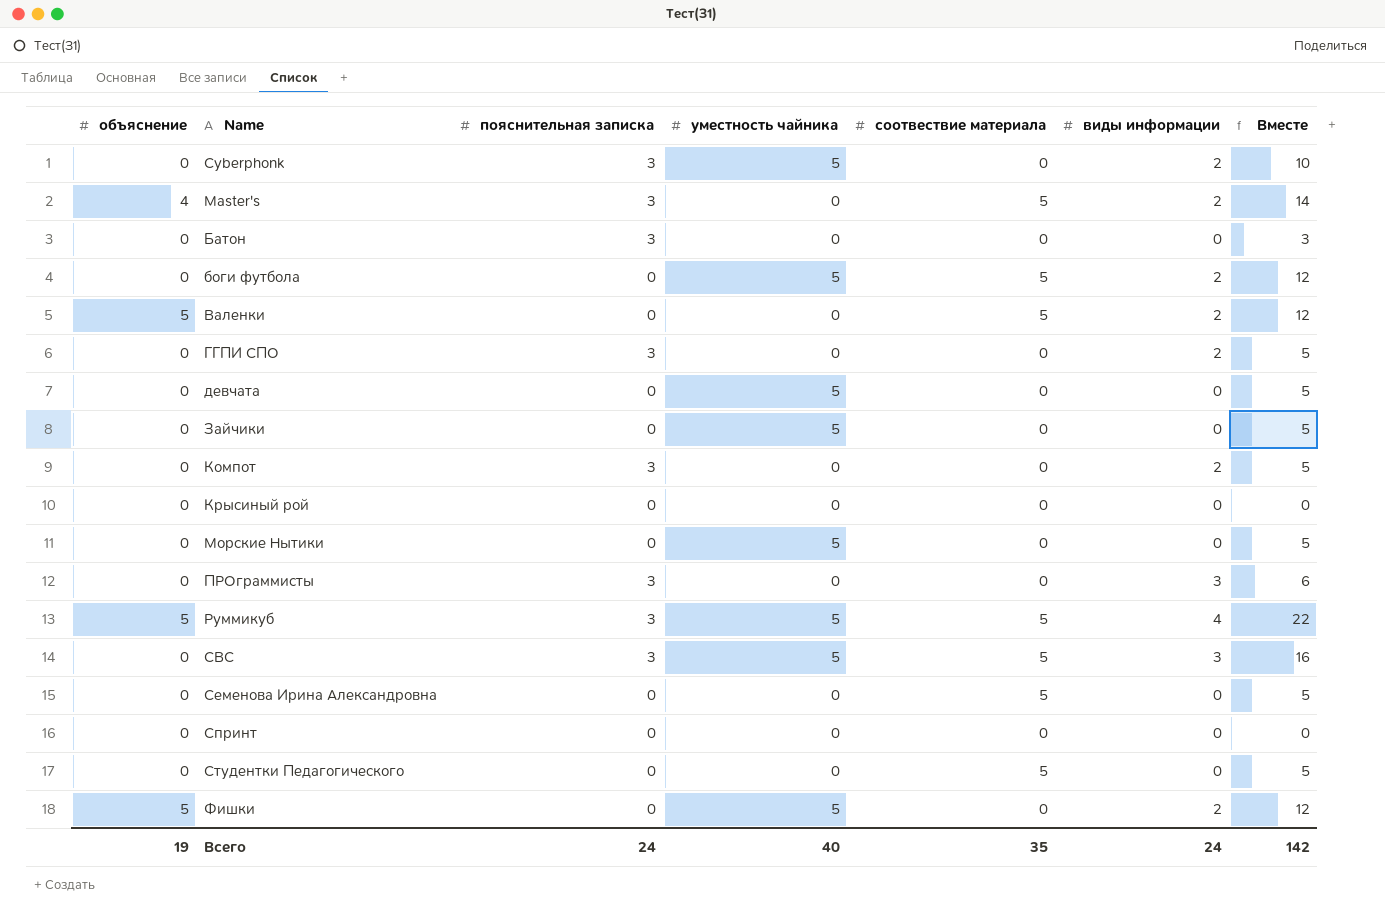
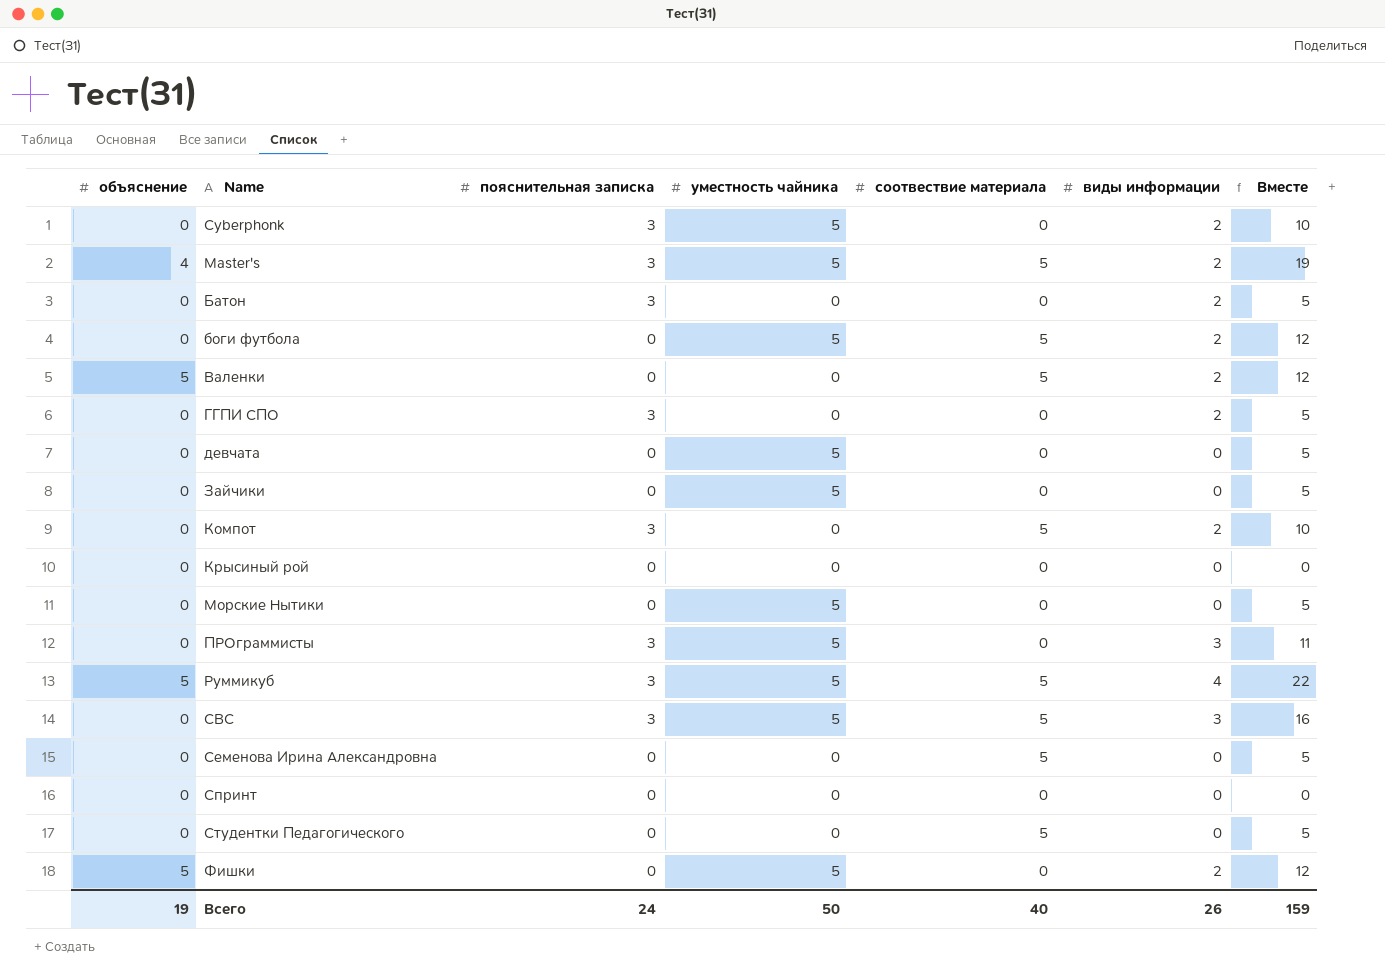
Master's | уместность чайника: 0 -> 5
Master's | Вместе: 14 -> 19
Батон | виды информации: 0 -> 2
Батон | Вместе: 3 -> 5
Компот | соотвествие материала: 0 -> 5
Компот | Вместе: 5 -> 10
ПРОграммисты | уместность чайника: 0 -> 5
ПРОграммисты | Вместе: 6 -> 11
Всего | уместность чайника: 40 -> 50
Всего | соотвествие материала: 35 -> 40
Всего | виды информации: 24 -> 26
Всего | Вместе: 142 -> 159

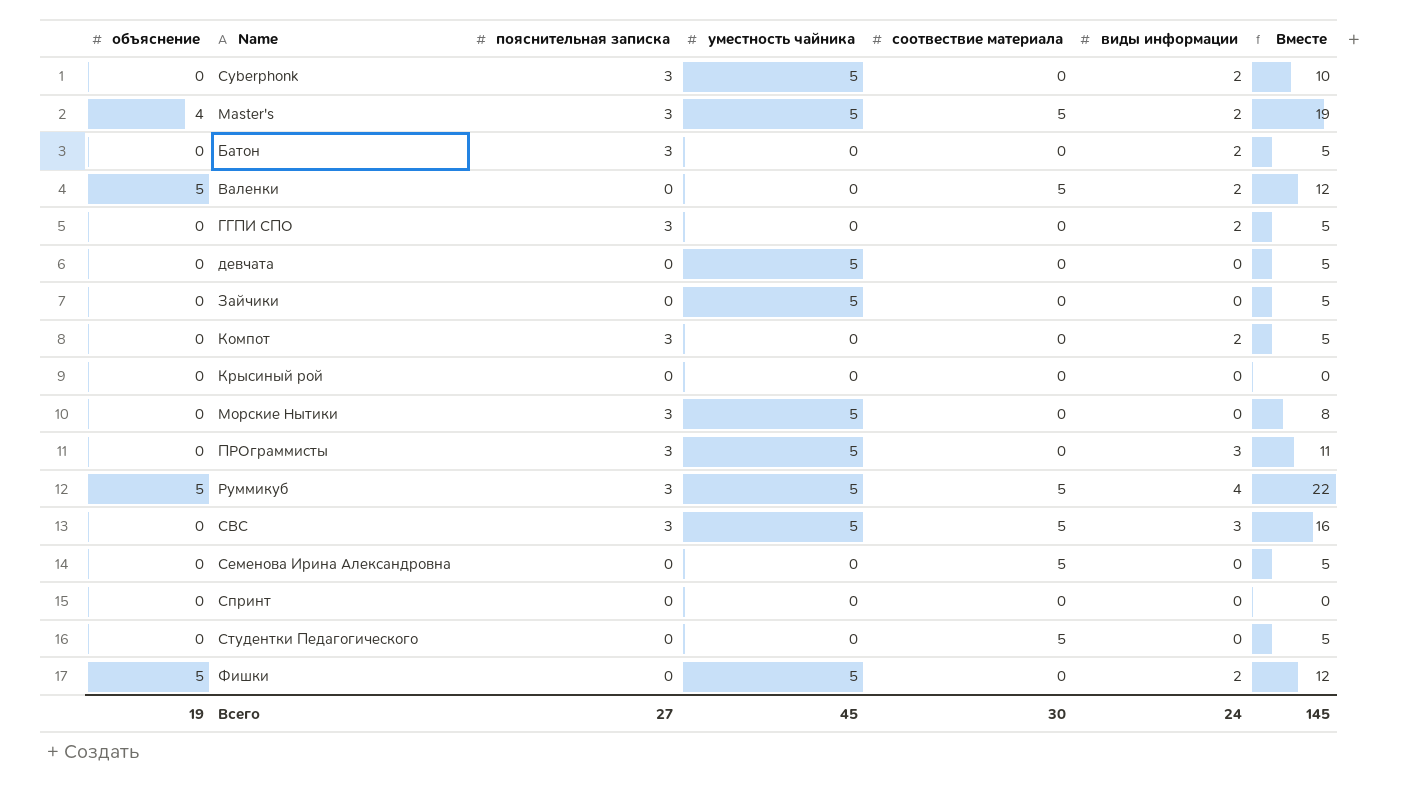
row боги футбола: 0 | 0 | 5 | 5 | 2 | 12 -> none
Компот | соотвествие материала: 5 -> 0
Компот | Вместе: 10 -> 5
Морские Нытики | пояснительная записка: 0 -> 3
Морские Нытики | Вместе: 5 -> 8
Всего | пояснительная записка: 24 -> 27
Всего | уместность чайника: 50 -> 45
Всего | соотвествие материала: 40 -> 30
Всего | виды информации: 26 -> 24
Всего | Вместе: 159 -> 145

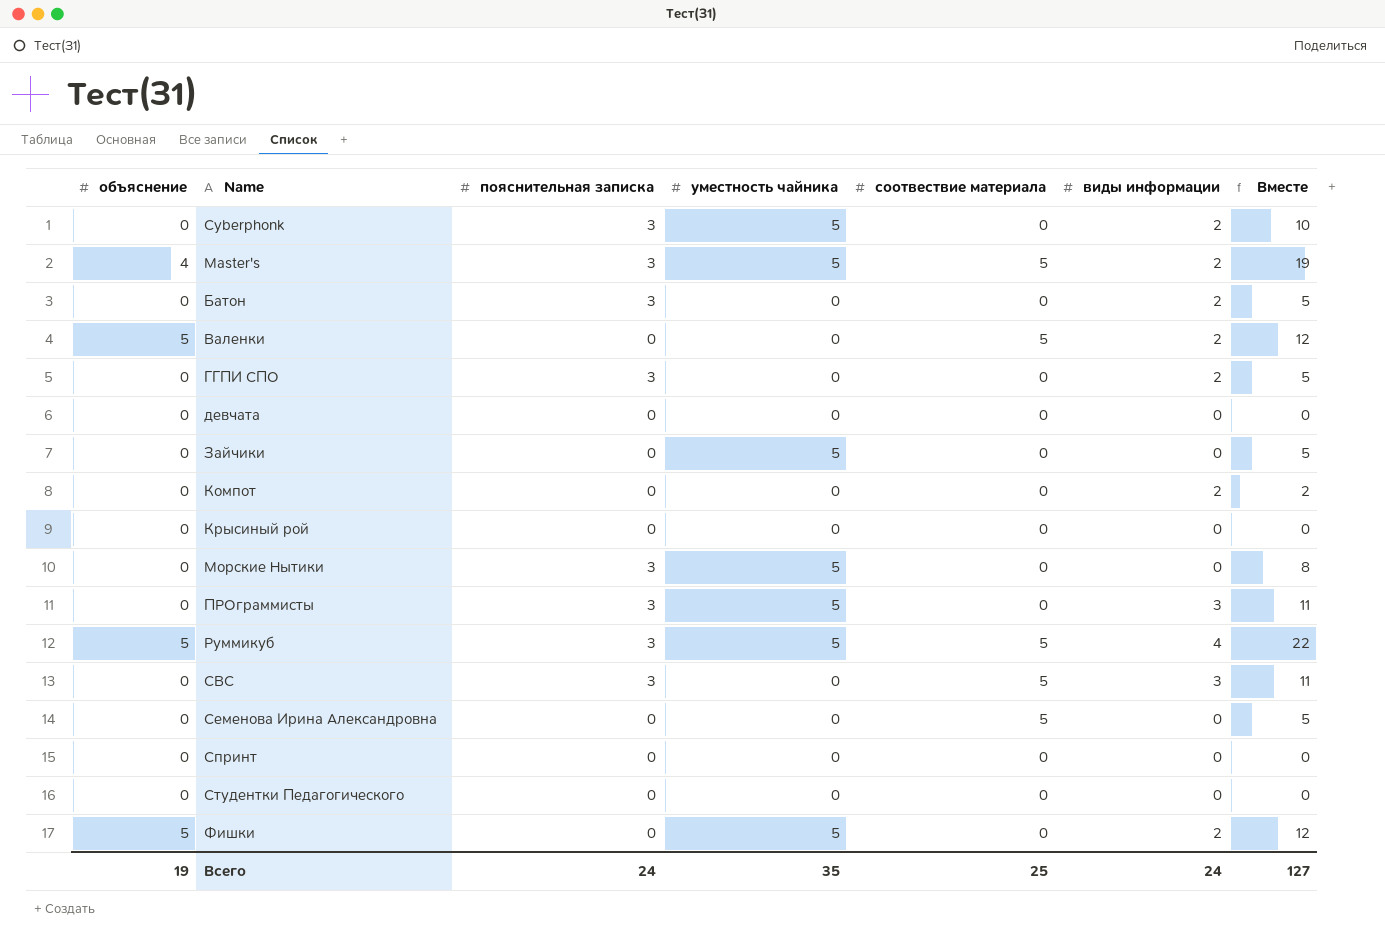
девчата | уместность чайника: 5 -> 0
девчата | Вместе: 5 -> 0
Компот | пояснительная записка: 3 -> 0
Компот | Вместе: 5 -> 2
СВС | уместность чайника: 5 -> 0
СВС | Вместе: 16 -> 11
Студентки Педагогического | соотвествие материала: 5 -> 0
Студентки Педагогического | Вместе: 5 -> 0
Всего | пояснительная записка: 27 -> 24
Всего | уместность чайника: 45 -> 35
Всего | соотвествие материала: 30 -> 25
Всего | Вместе: 145 -> 127

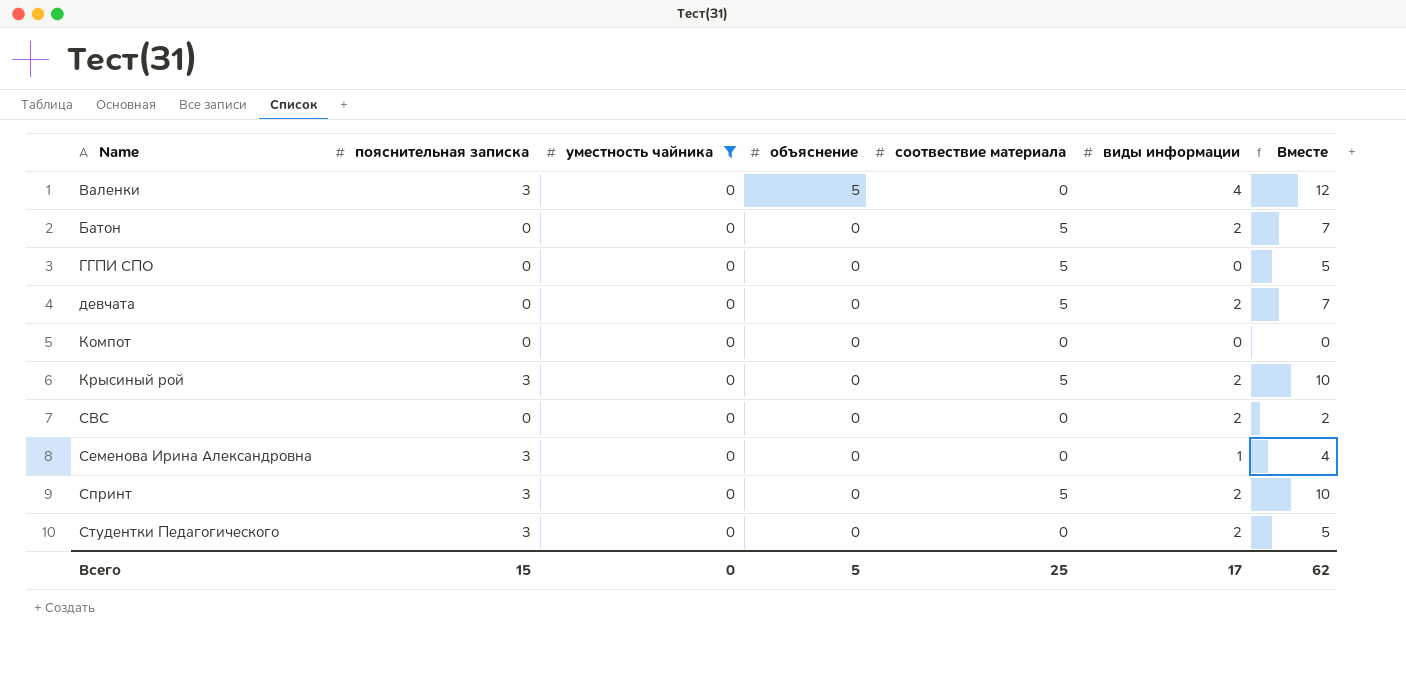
filter: none -> уместность чайника = 0
row order: Name ascending -> объяснение descending
column объяснение | position: 1 -> 4
Валенки | пояснительная записка: 0 -> 3
Валенки | соотвествие материала: 5 -> 0
Валенки | виды информации: 2 -> 4
Батон | пояснительная записка: 3 -> 0
Батон | соотвествие материала: 0 -> 5
Батон | Вместе: 5 -> 7
ГГПИ СПО | пояснительная записка: 3 -> 0
ГГПИ СПО | соотвествие материала: 0 -> 5
ГГПИ СПО | виды информации: 2 -> 0
девчата | соотвествие материала: 0 -> 5
девчата | виды информации: 0 -> 2
девчата | Вместе: 0 -> 7
Компот | виды информации: 2 -> 0
Компот | Вместе: 2 -> 0
Крысиный рой | пояснительная записка: 0 -> 3
Крысиный рой | соотвествие материала: 0 -> 5
Крысиный рой | виды информации: 0 -> 2
Крысиный рой | Вместе: 0 -> 10
СВС | пояснительная записка: 3 -> 0
СВС | соотвествие материала: 5 -> 0
СВС | виды информации: 3 -> 2
СВС | Вместе: 11 -> 2
Семенова Ирина Александровна | пояснительная записка: 0 -> 3
Семенова Ирина Александровна | соотвествие материала: 5 -> 0
Семенова Ирина Александровна | виды информации: 0 -> 1
Семенова Ирина Александровна | Вместе: 5 -> 4
Спринт | пояснительная записка: 0 -> 3
Спринт | соотвествие материала: 0 -> 5
Спринт | виды информации: 0 -> 2
Спринт | Вместе: 0 -> 10
Студентки Педагогического | пояснительная записка: 0 -> 3
Студентки Педагогического | виды информации: 0 -> 2
Студентки Педагогического | Вместе: 0 -> 5
Всего | пояснительная записка: 24 -> 15
Всего | уместность чайника: 35 -> 0
Всего | объяснение: 19 -> 5
Всего | виды информации: 24 -> 17
Всего | Вместе: 127 -> 62

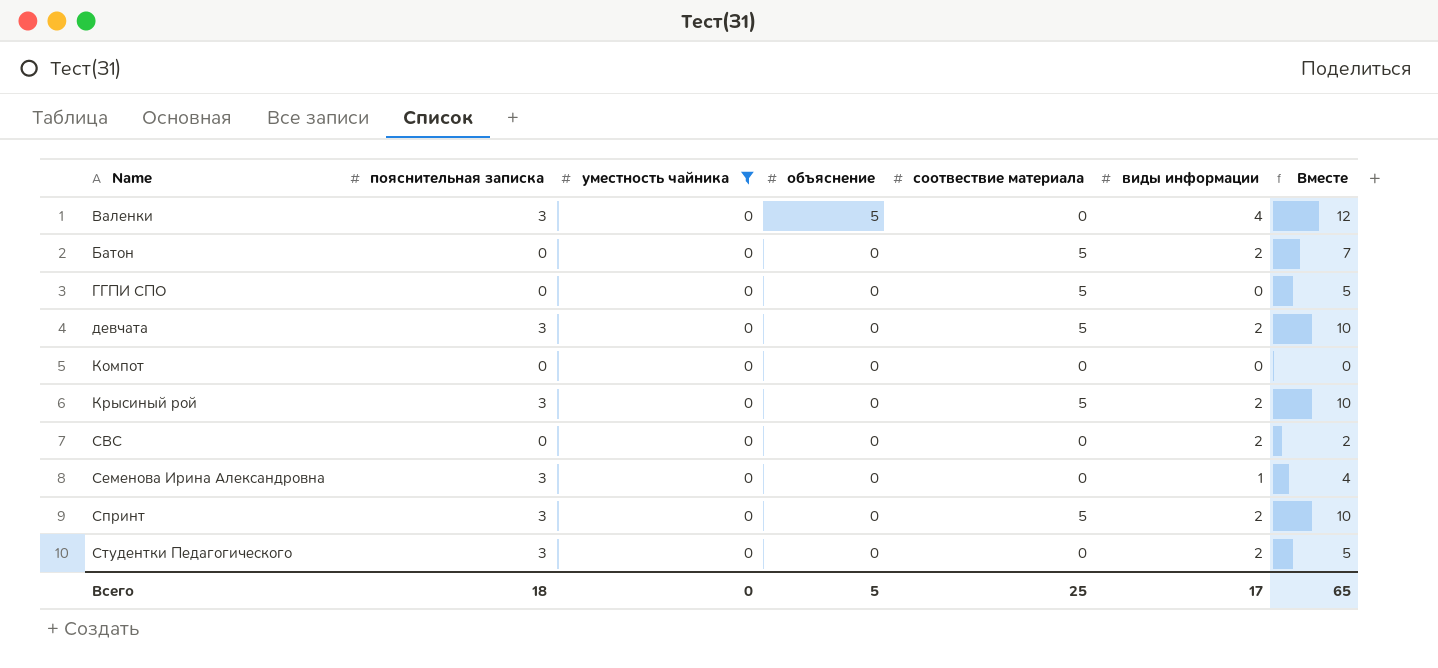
девчата | пояснительная записка: 0 -> 3
девчата | Вместе: 7 -> 10
Всего | пояснительная записка: 15 -> 18
Всего | Вместе: 62 -> 65

